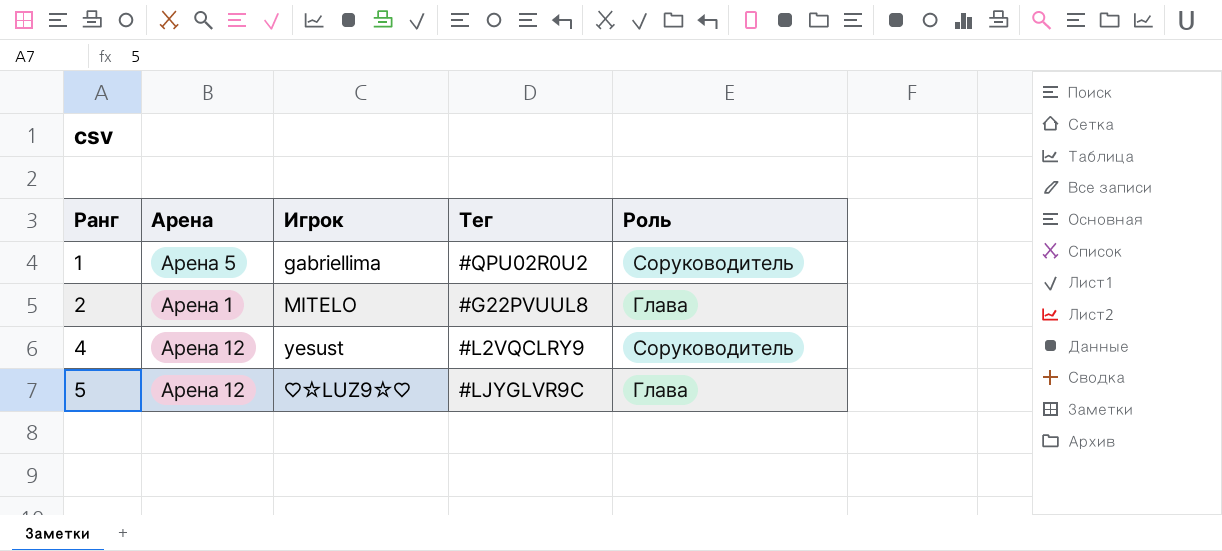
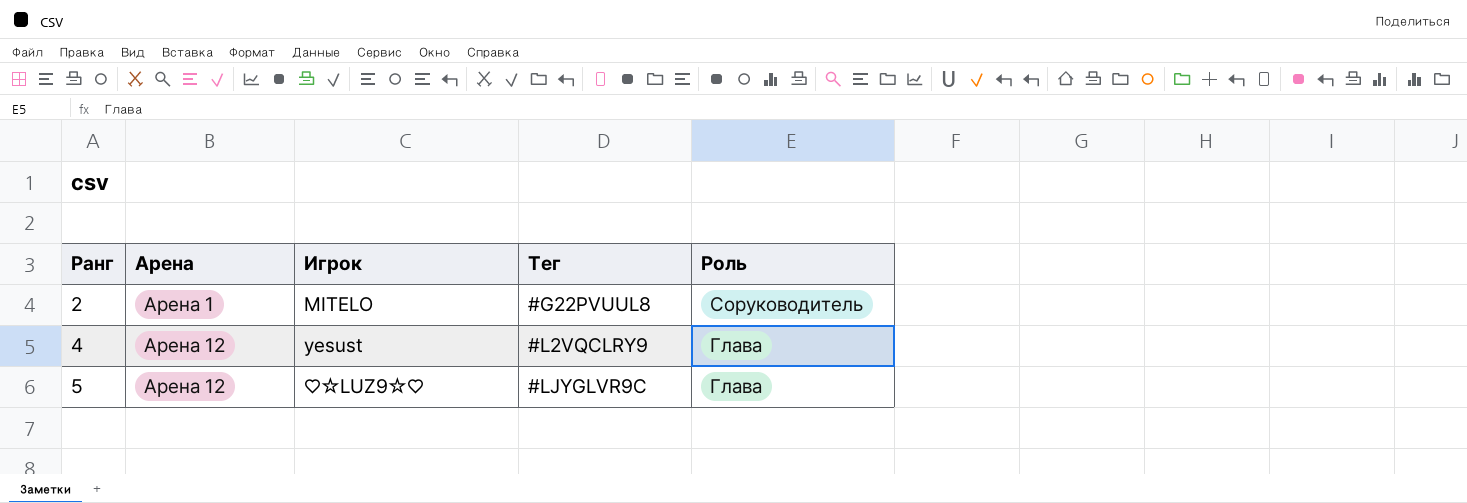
row 1: Арена 5 | gabriellima | #QPU02R0U2 | Соруководитель -> none
2 | Роль: Глава -> Соруководитель
4 | Роль: Соруководитель -> Глава

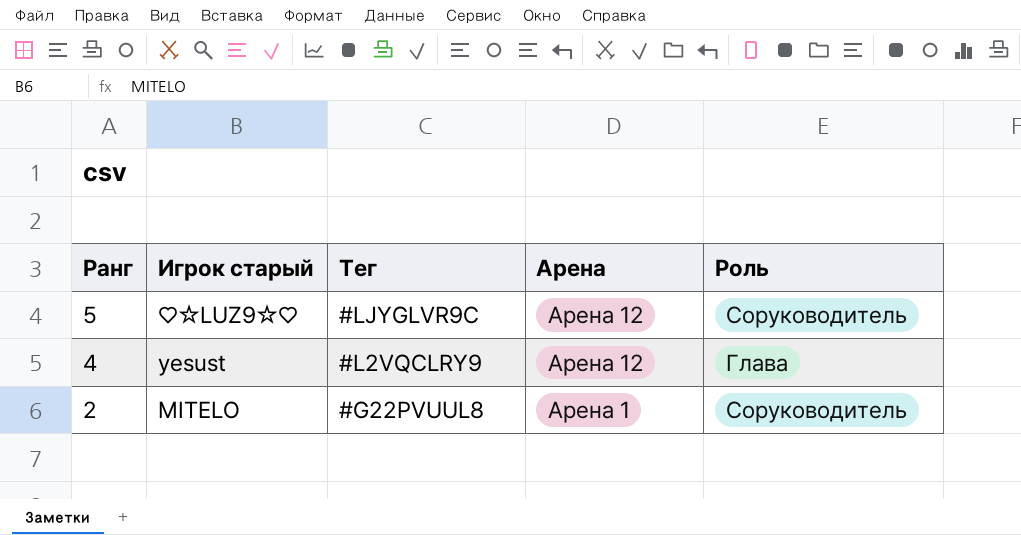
row order: Ранг ascending -> Ранг descending
column name: Игрок -> Игрок старый
column Арена | position: 2 -> 4
5 | Роль: Глава -> Соруководитель

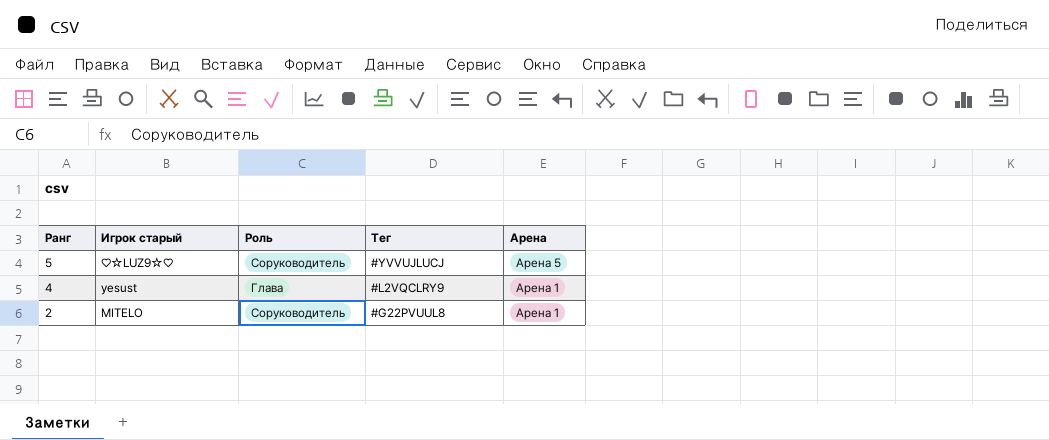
column Роль | position: 5 -> 3
5 | Тег: #LJYGLVR9C -> #YVVUJLUCJ
5 | Арена: Арена 12 -> Арена 5
4 | Арена: Арена 12 -> Арена 1

